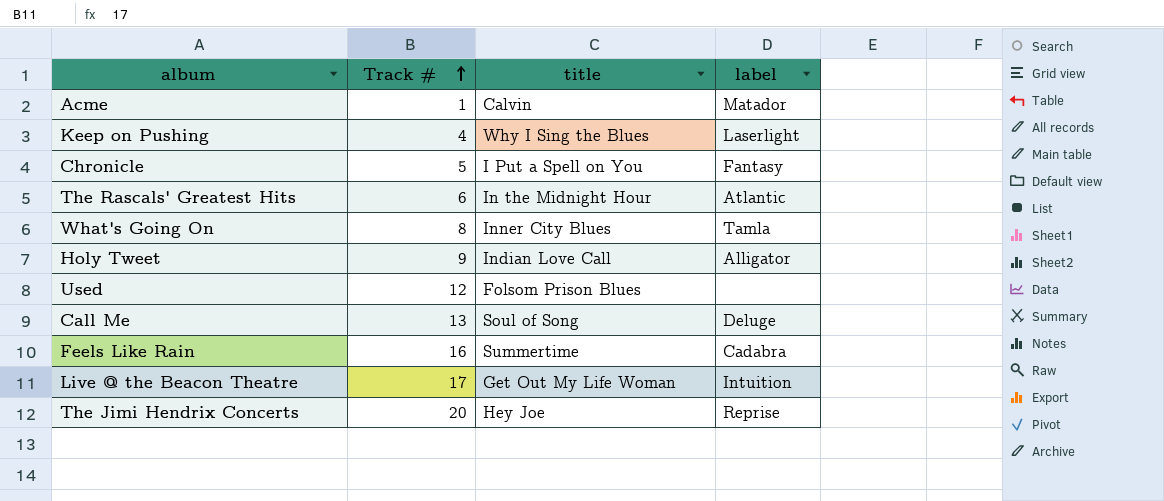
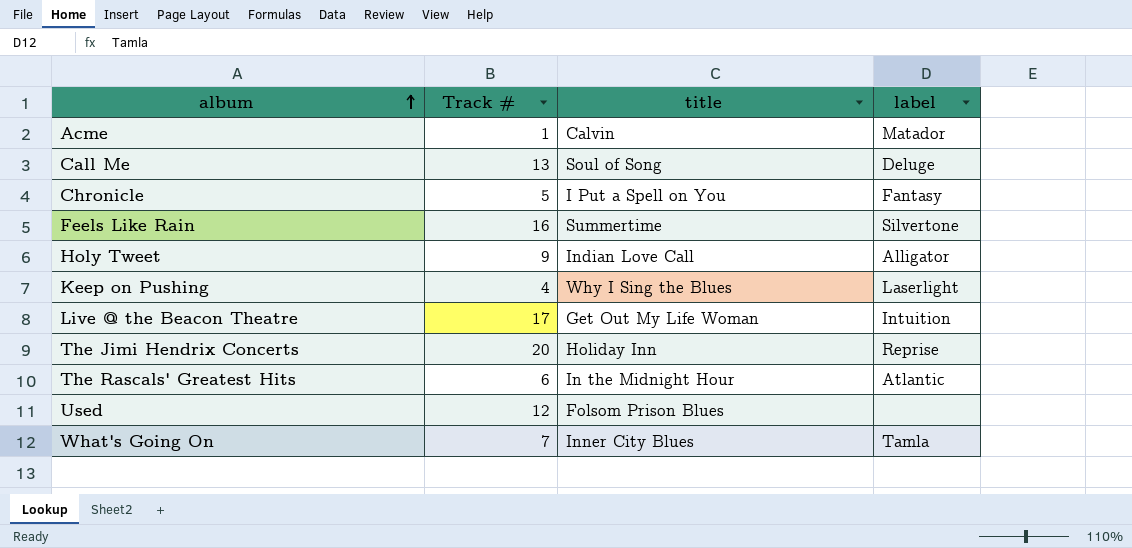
row order: Track # ascending -> album ascending
Feels Like Rain | label: Cadabra -> Silvertone
The Jimi Hendrix Concerts | title: Hey Joe -> Holiday Inn
What's Going On | Track #: 8 -> 7

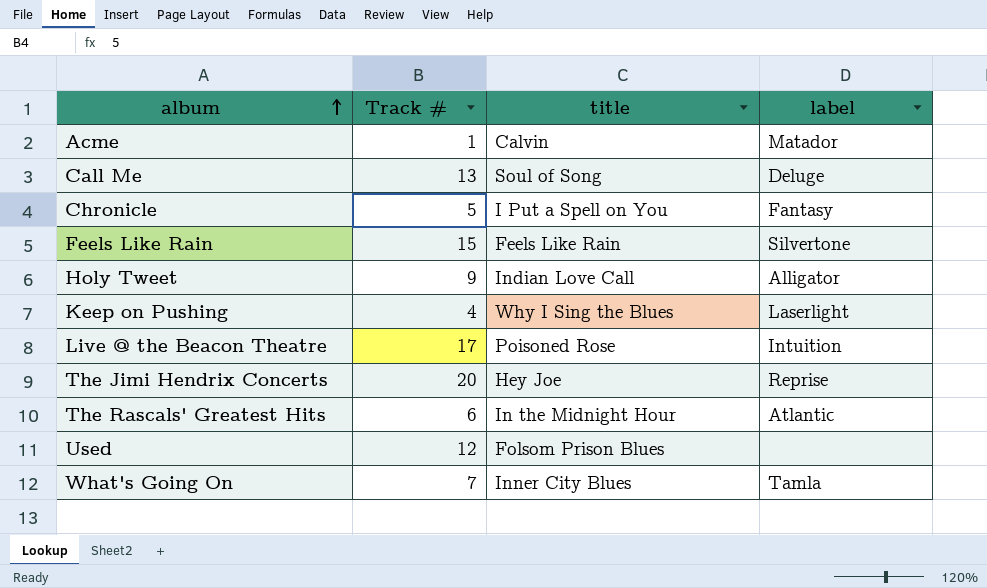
Feels Like Rain | Track #: 16 -> 15
Feels Like Rain | title: Summertime -> Feels Like Rain
Live @ the Beacon Theatre | title: Get Out My Life Woman -> Poisoned Rose
The Jimi Hendrix Concerts | title: Holiday Inn -> Hey Joe

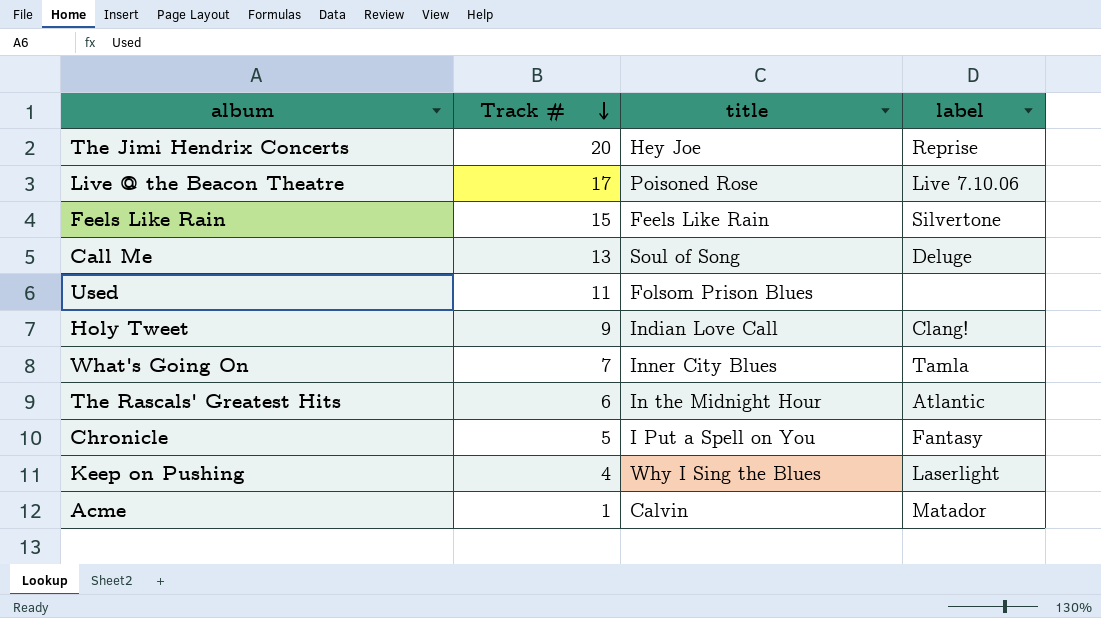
row order: album ascending -> Track # descending
Live @ the Beacon Theatre | label: Intuition -> Live 7.10.06
Used | Track #: 12 -> 11
Holy Tweet | label: Alligator -> Clang!

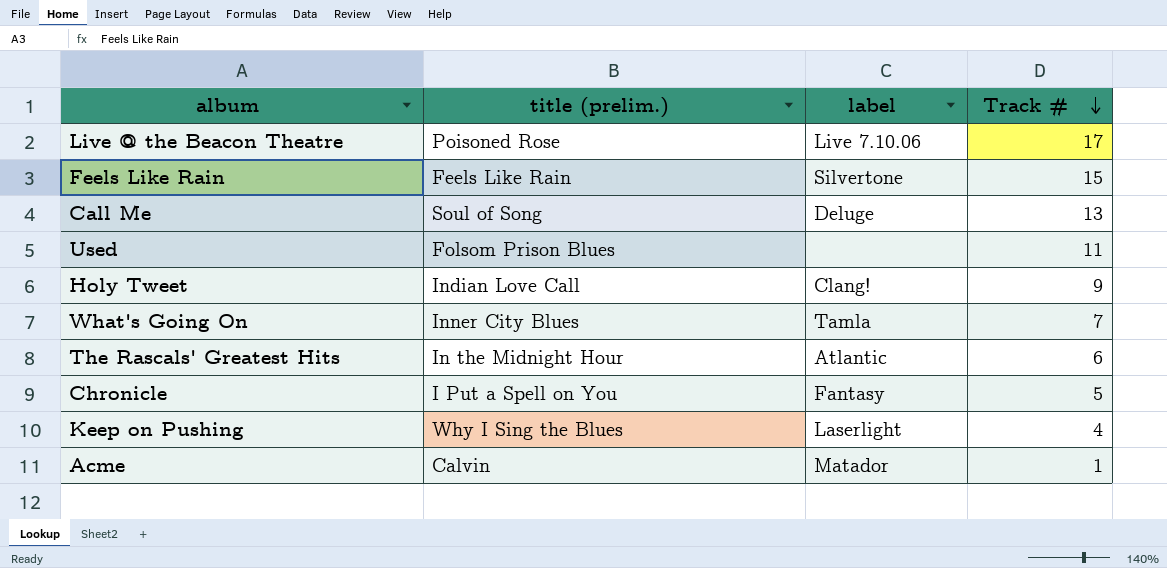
column name: title -> title (prelim.)
column Track # | position: 2 -> 4
row The Jimi Hendrix Concerts: 20 | Hey Joe | Reprise -> none

